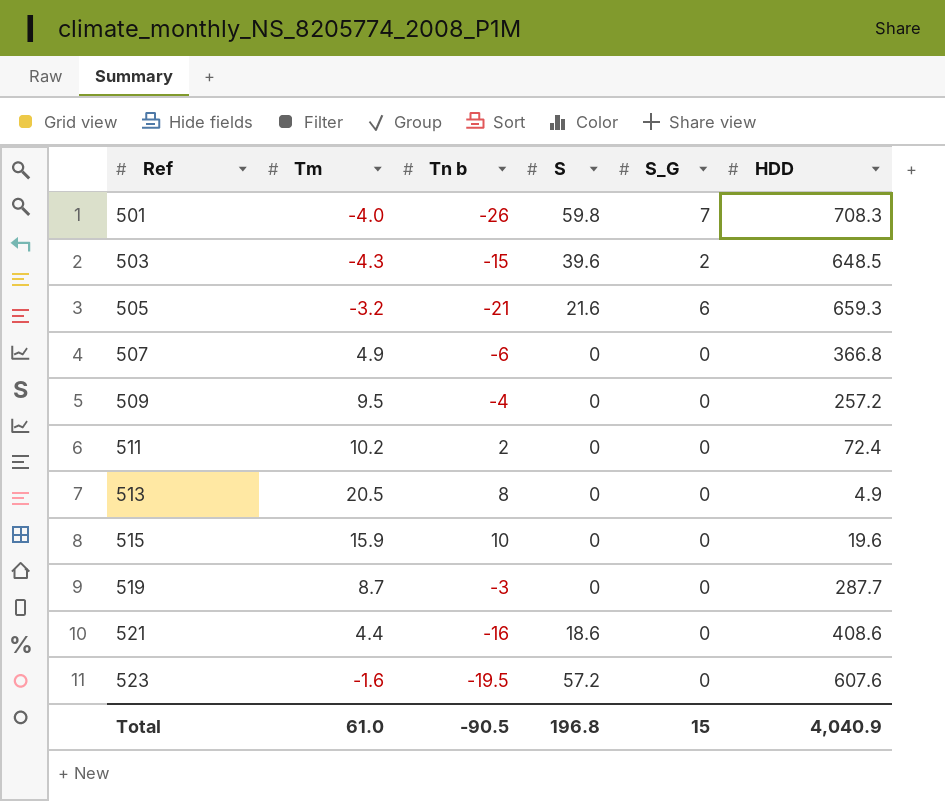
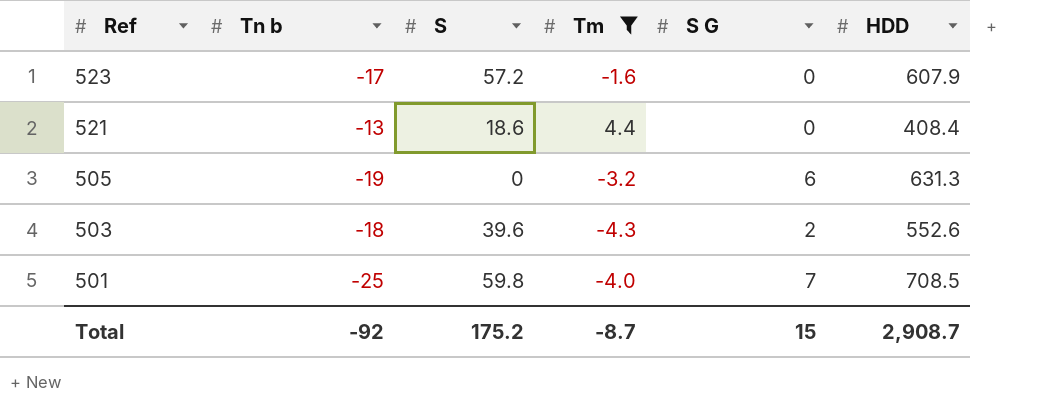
filter: none -> Tm <= 4.4
row order: Ref ascending -> Ref descending
column Tm | position: 2 -> 4
column name: S_G -> S G
523 | Tn b: -19.5 -> -17
523 | HDD: 607.6 -> 607.9
521 | Tn b: -16 -> -13
521 | HDD: 408.6 -> 408.4
505 | Tn b: -21 -> -19
505 | S: 21.6 -> 0
505 | HDD: 659.3 -> 631.3
503 | Tn b: -15 -> -18
503 | HDD: 648.5 -> 552.6
501 | Tn b: -26 -> -25
501 | HDD: 708.3 -> 708.5
Total | Tn b: -90.5 -> -92
Total | S: 196.8 -> 175.2
Total | Tm: 61.0 -> -8.7
Total | HDD: 4,040.9 -> 2,908.7

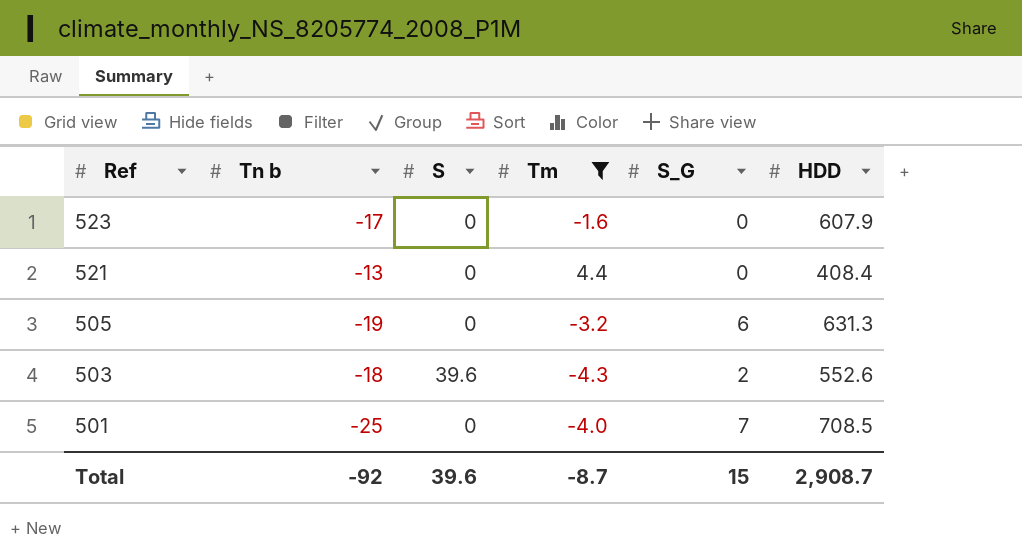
column name: S G -> S_G
523 | S: 57.2 -> 0
521 | S: 18.6 -> 0
501 | S: 59.8 -> 0
Total | S: 175.2 -> 39.6

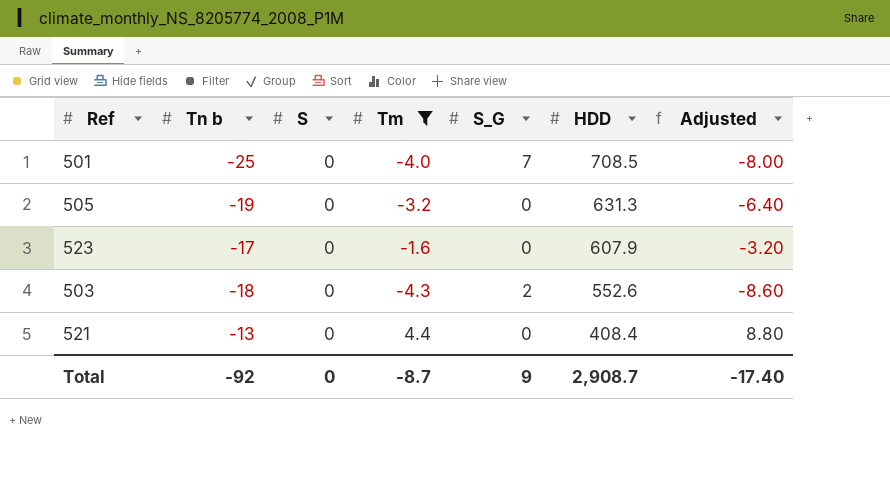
row order: Ref descending -> HDD descending
column Adjusted | formula: none -> [Tm] * 2
505 | S_G: 6 -> 0
503 | S: 39.6 -> 0
Total | S: 39.6 -> 0
Total | S_G: 15 -> 9

